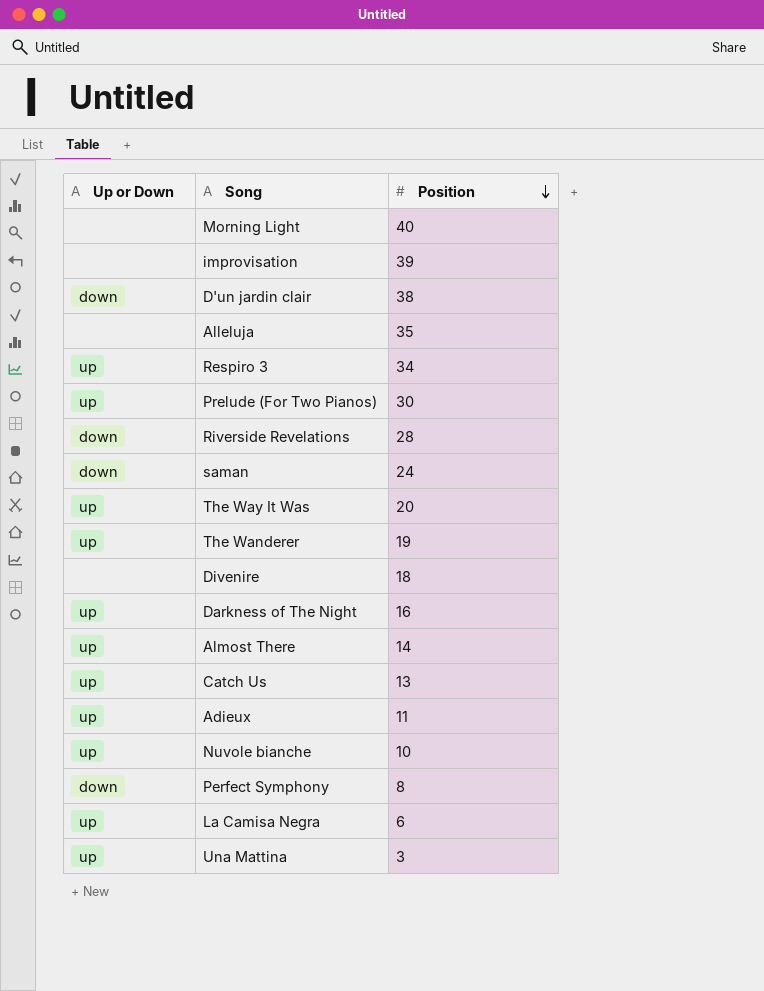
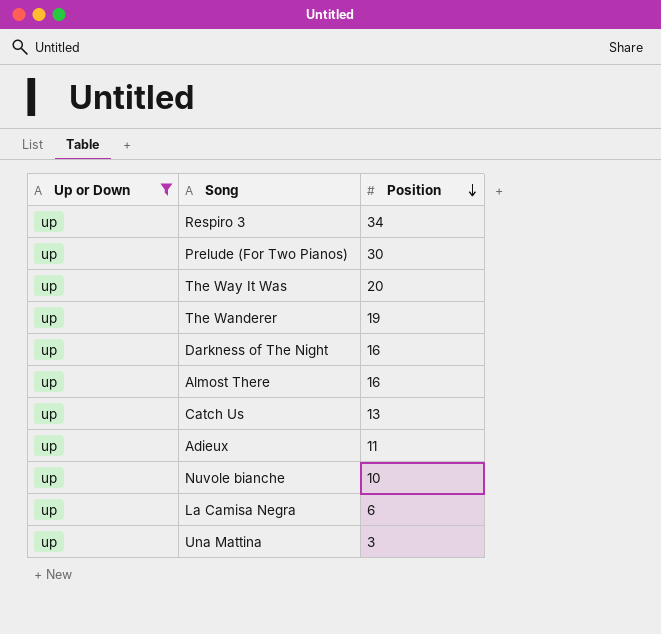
filter: none -> Up or Down = up
Almost There | Position: 14 -> 16

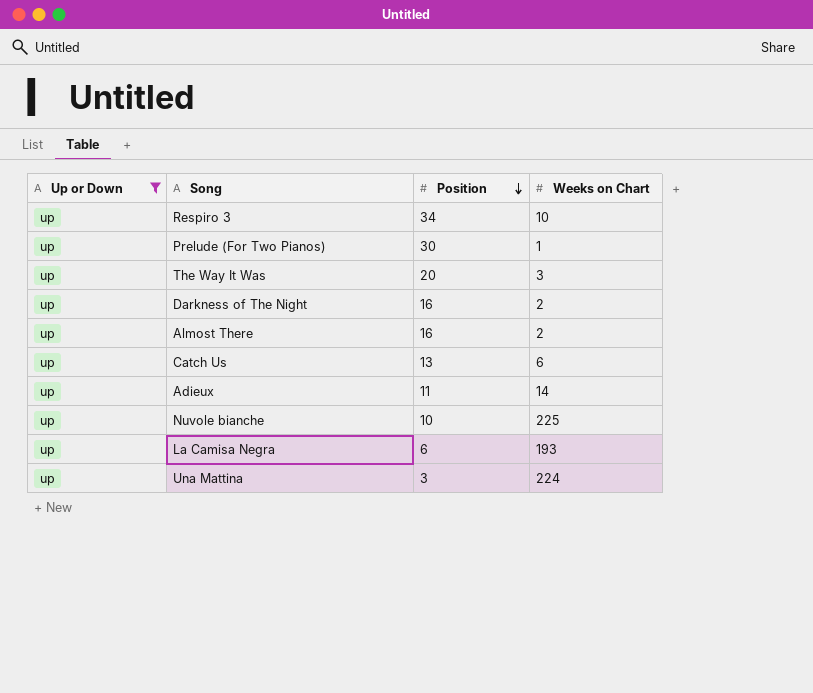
column Weeks on Chart | position: none -> 4
row The Wanderer: up | 19 -> none

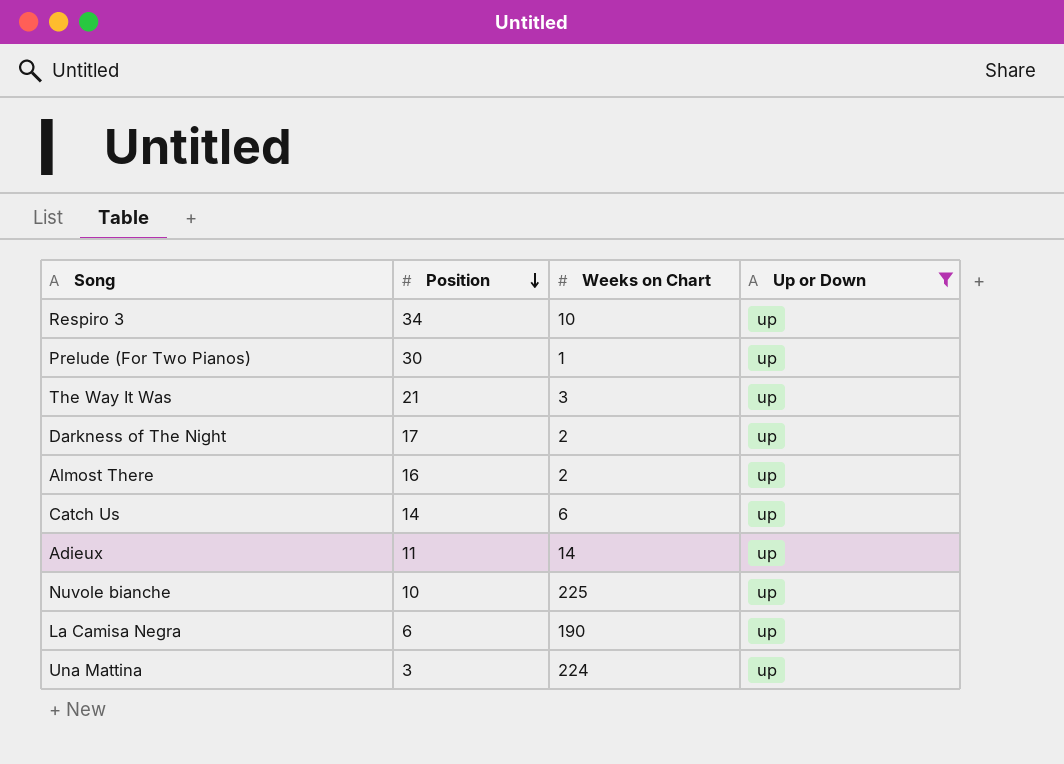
column Up or Down | position: 1 -> 4
The Way It Was | Position: 20 -> 21
Darkness of The Night | Position: 16 -> 17
Catch Us | Position: 13 -> 14
La Camisa Negra | Weeks on Chart: 193 -> 190

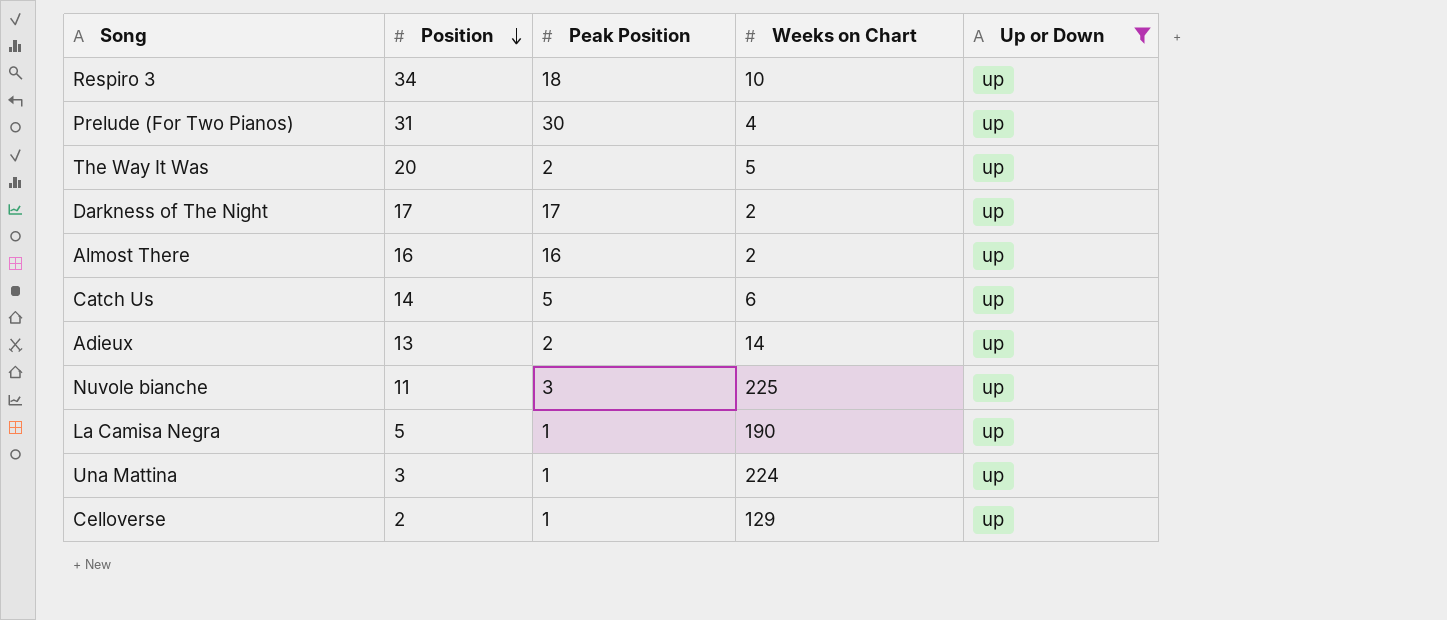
column Peak Position | position: none -> 3
Prelude (For Two Pianos) | Position: 30 -> 31
Prelude (For Two Pianos) | Weeks on Chart: 1 -> 4
The Way It Was | Position: 21 -> 20
The Way It Was | Weeks on Chart: 3 -> 5
Adieux | Position: 11 -> 13
Nuvole bianche | Position: 10 -> 11
La Camisa Negra | Position: 6 -> 5
row Celloverse: none -> 2 | 1 | 129 | up

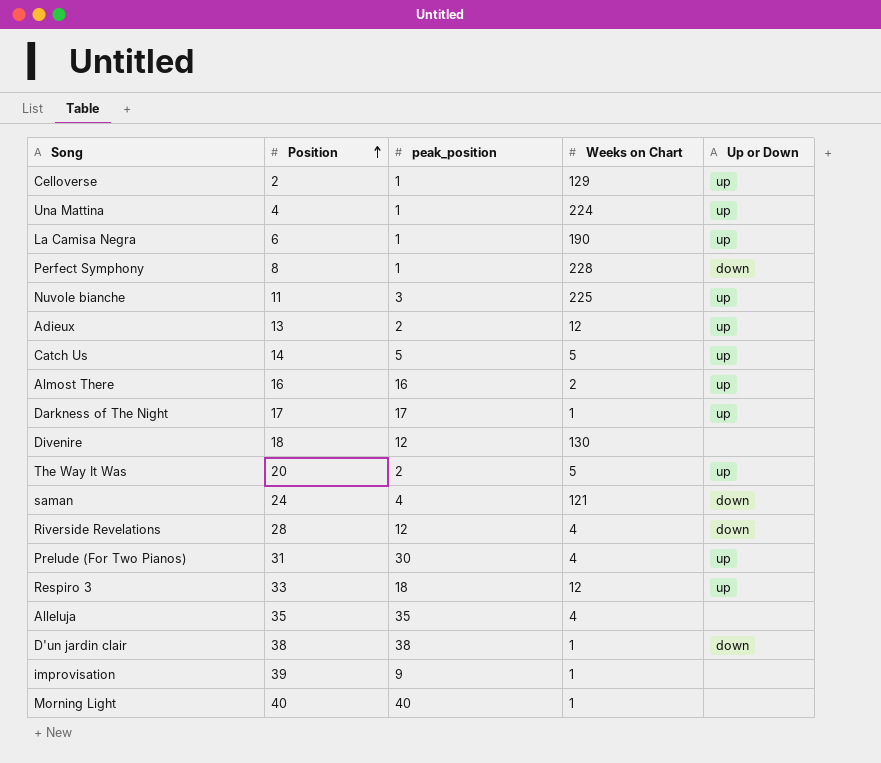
filter: Up or Down = up -> none
row order: Position descending -> Position ascending
column name: Peak Position -> peak_position
Una Mattina | Position: 3 -> 4
La Camisa Negra | Position: 5 -> 6
Adieux | Weeks on Chart: 14 -> 12
Catch Us | Weeks on Chart: 6 -> 5
Darkness of The Night | Weeks on Chart: 2 -> 1
Respiro 3 | Position: 34 -> 33
Respiro 3 | Weeks on Chart: 10 -> 12

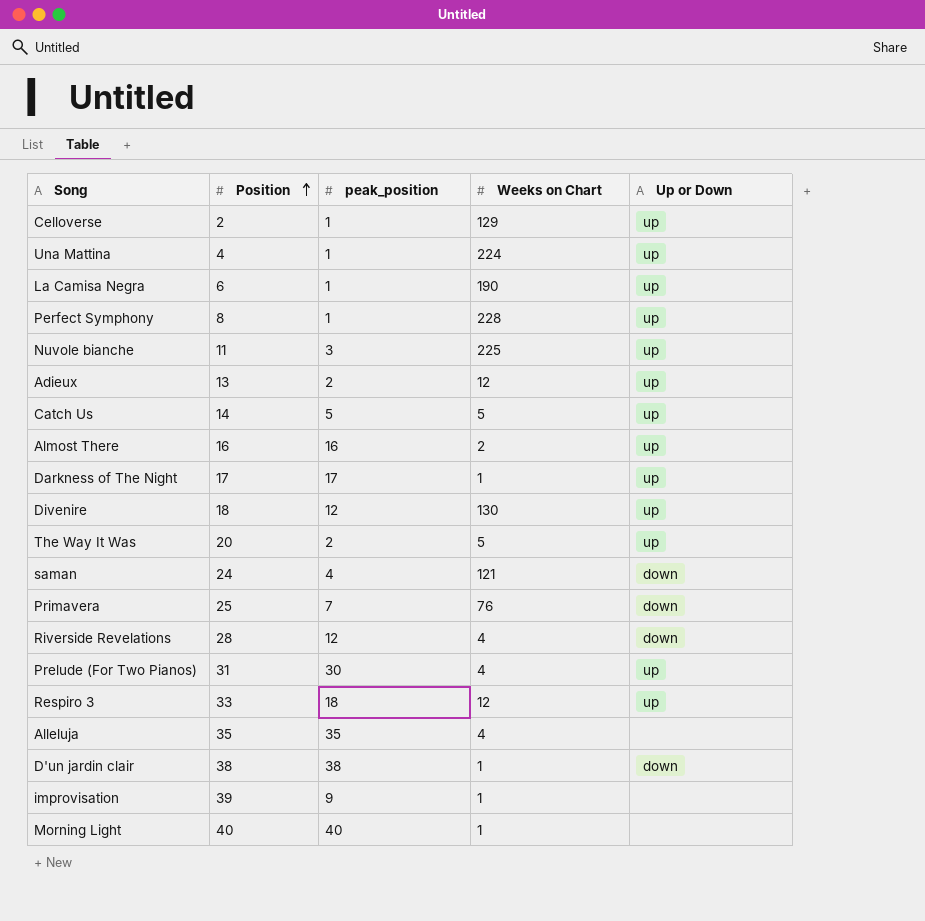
Perfect Symphony | Up or Down: down -> up
Divenire | Up or Down: none -> up
row Primavera: none -> 25 | 7 | 76 | down

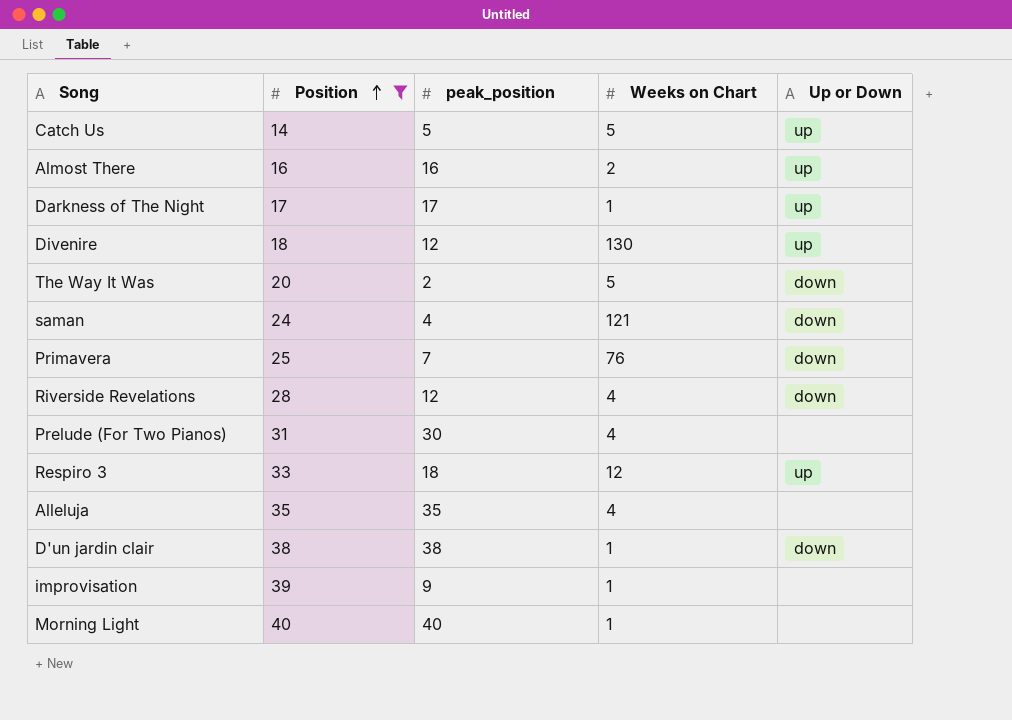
filter: none -> Position >= 14
The Way It Was | Up or Down: up -> down
Prelude (For Two Pianos) | Up or Down: up -> none

